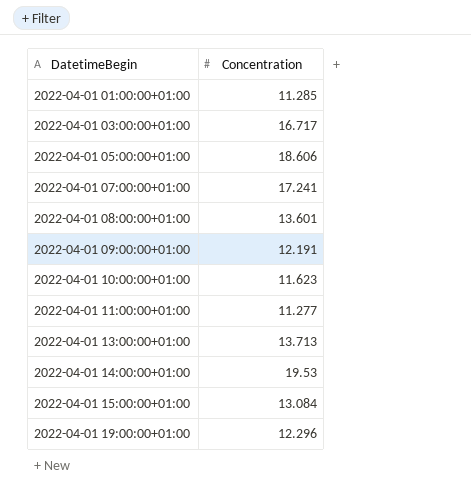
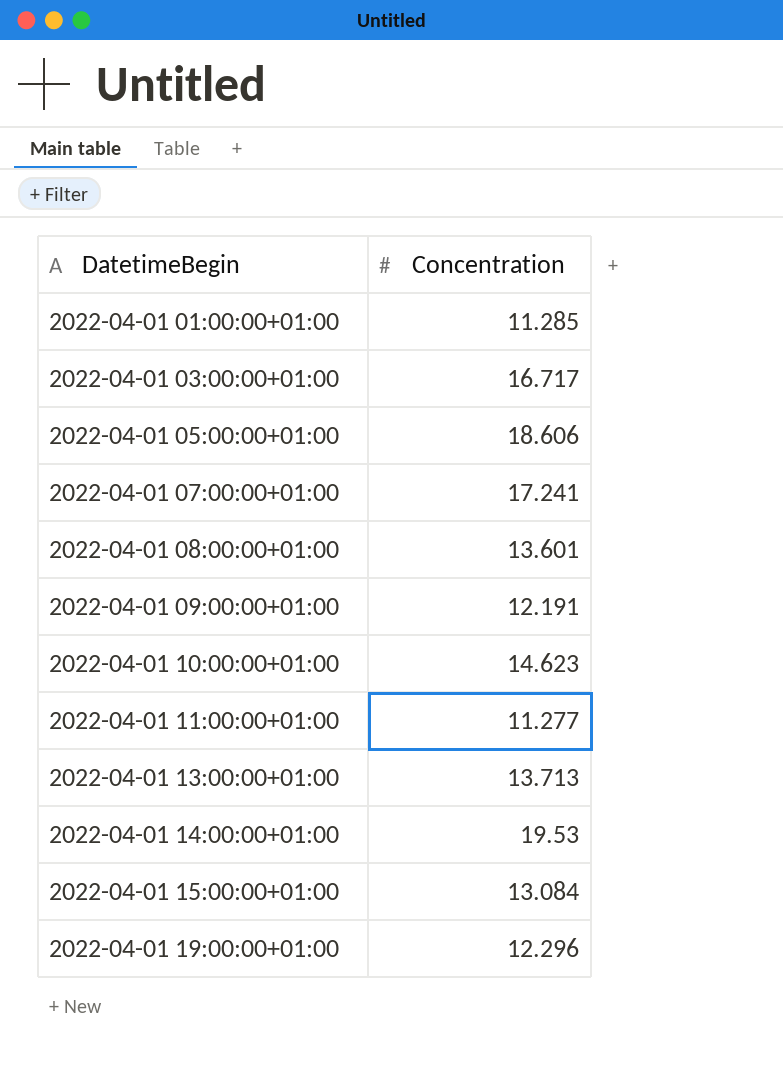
2022-04-01 10:00:00+01:00 | Concentration: 11.623 -> 14.623

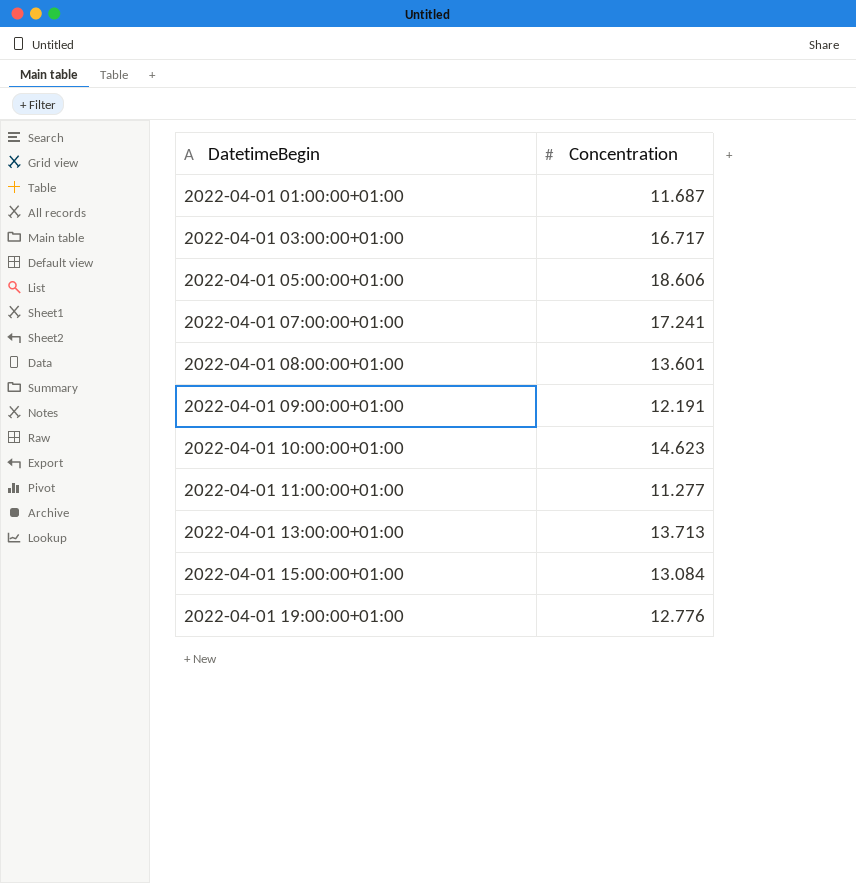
row 2022-04-01 14:00:00+01:00: 19.53 -> none
2022-04-01 01:00:00+01:00 | Concentration: 11.285 -> 11.687
2022-04-01 19:00:00+01:00 | Concentration: 12.296 -> 12.776

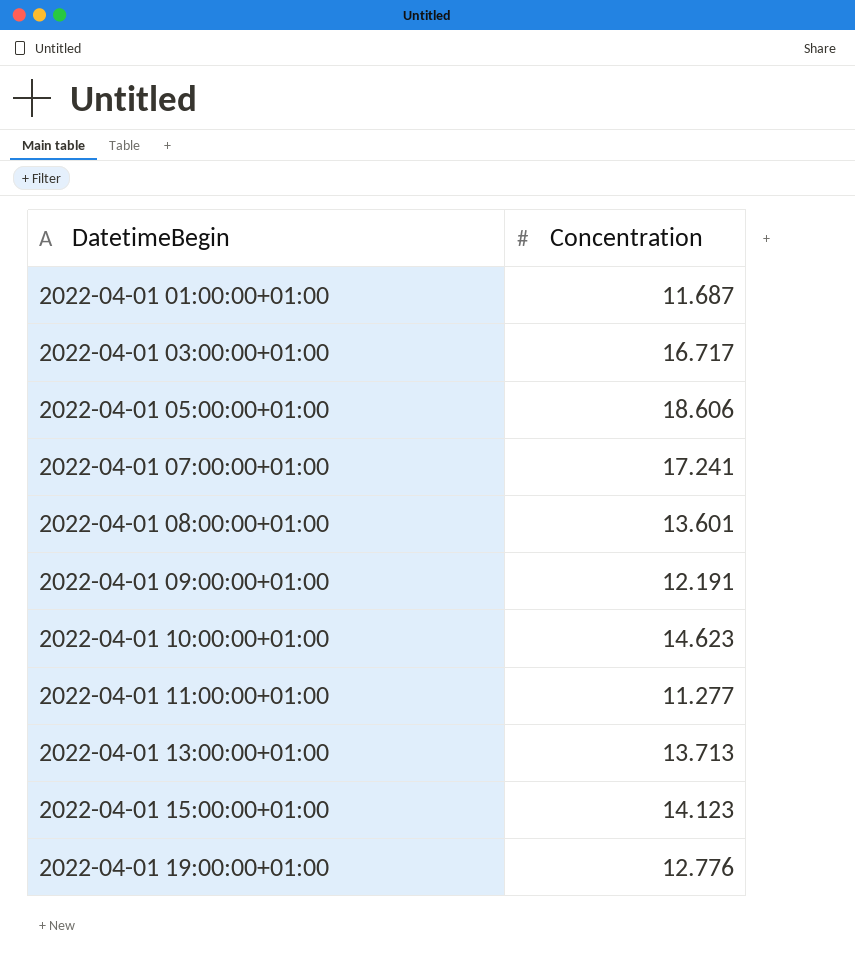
2022-04-01 15:00:00+01:00 | Concentration: 13.084 -> 14.123

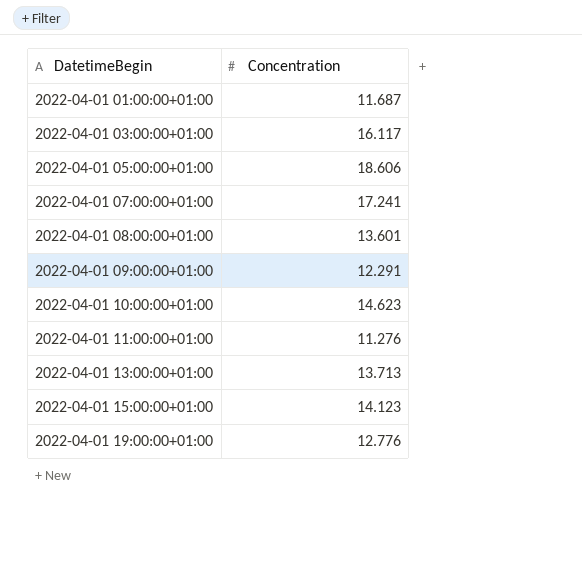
2022-04-01 03:00:00+01:00 | Concentration: 16.717 -> 16.117
2022-04-01 09:00:00+01:00 | Concentration: 12.191 -> 12.291
2022-04-01 11:00:00+01:00 | Concentration: 11.277 -> 11.276

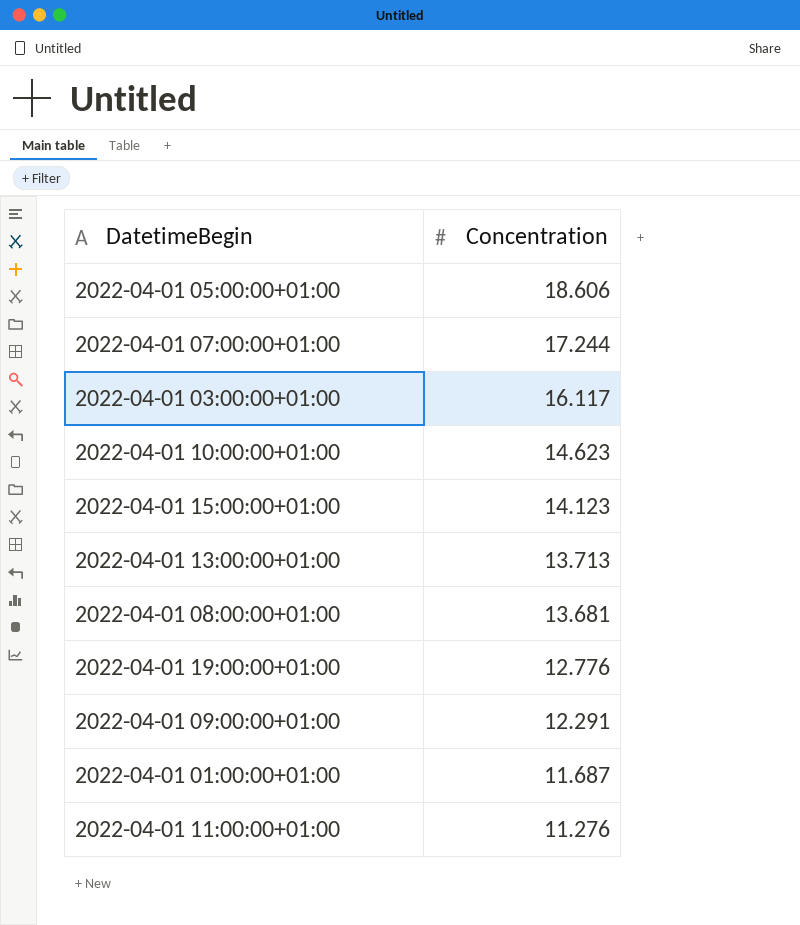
row order: DatetimeBegin ascending -> Concentration descending
2022-04-01 07:00:00+01:00 | Concentration: 17.241 -> 17.244
2022-04-01 08:00:00+01:00 | Concentration: 13.601 -> 13.681

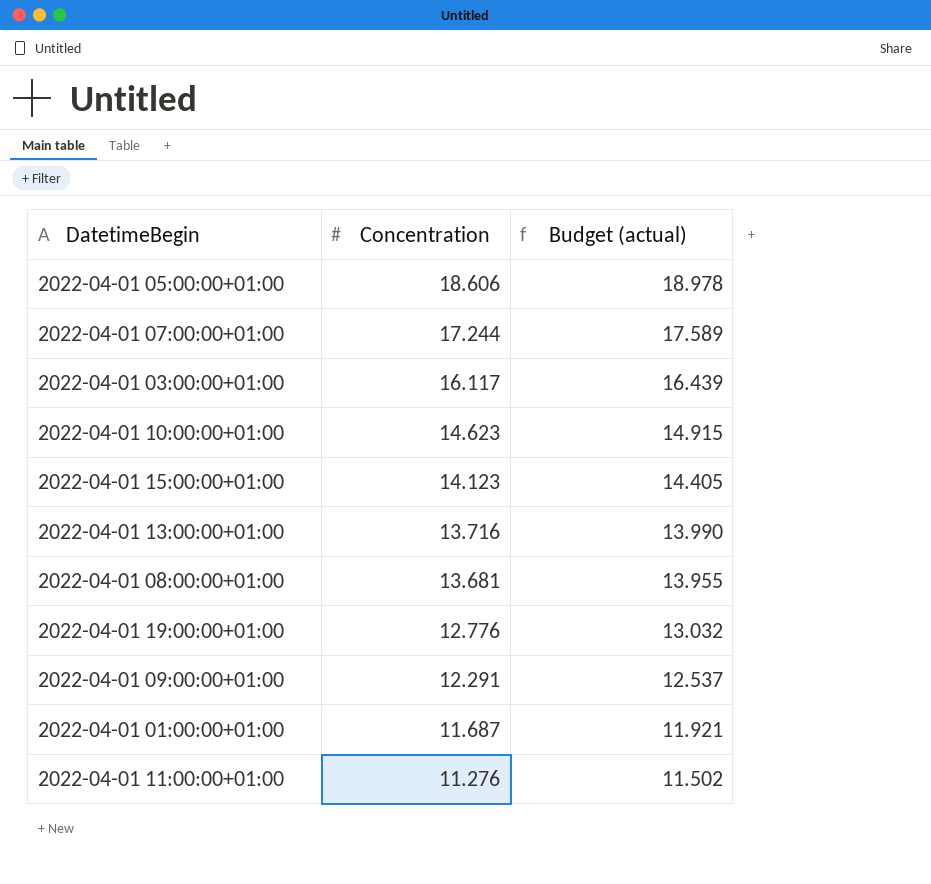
column Budget (actual) | formula: none -> [Concentration] * 1.02
2022-04-01 13:00:00+01:00 | Concentration: 13.713 -> 13.716

